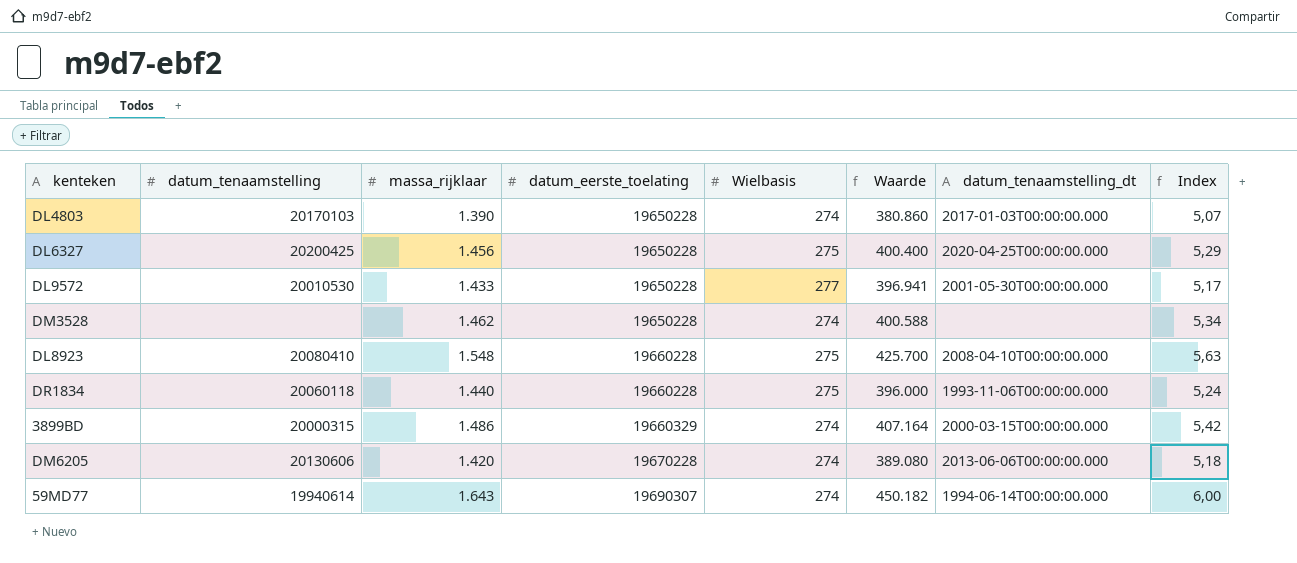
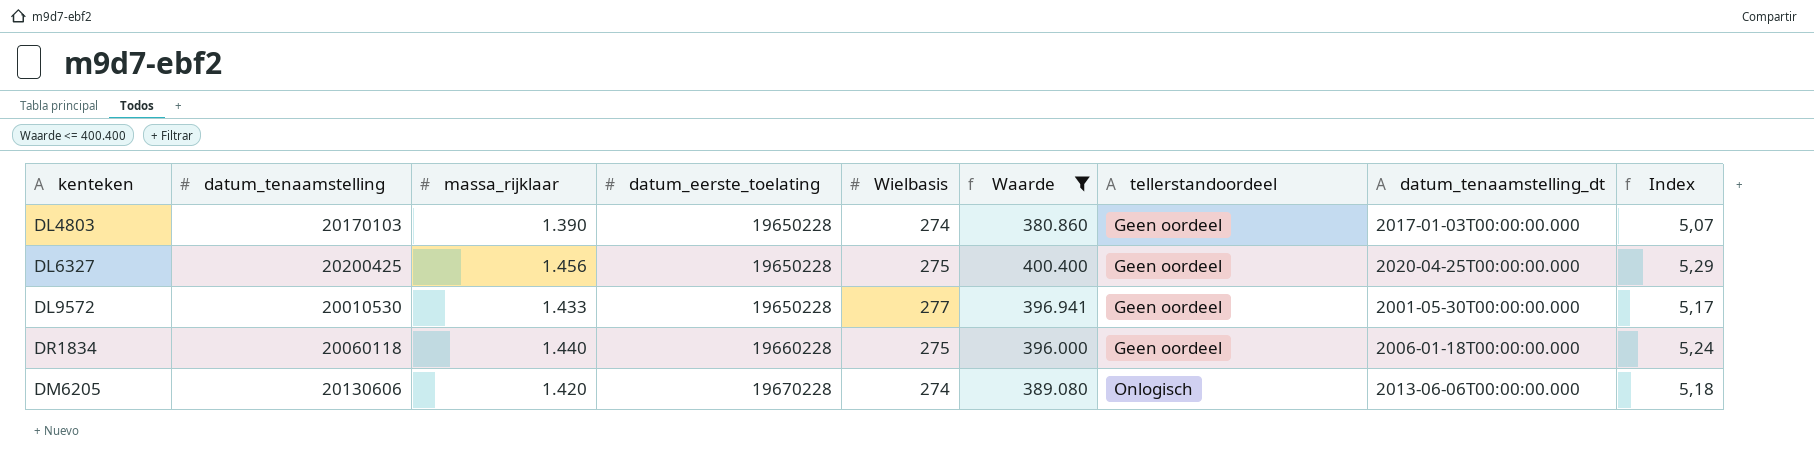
filter: none -> Waarde <= 400.400
column tellerstandoordeel | position: none -> 7
DR1834 | datum_tenaamstelling_dt: 1993-11-06T00:00:00.000 -> 2006-01-18T00:00:00.000

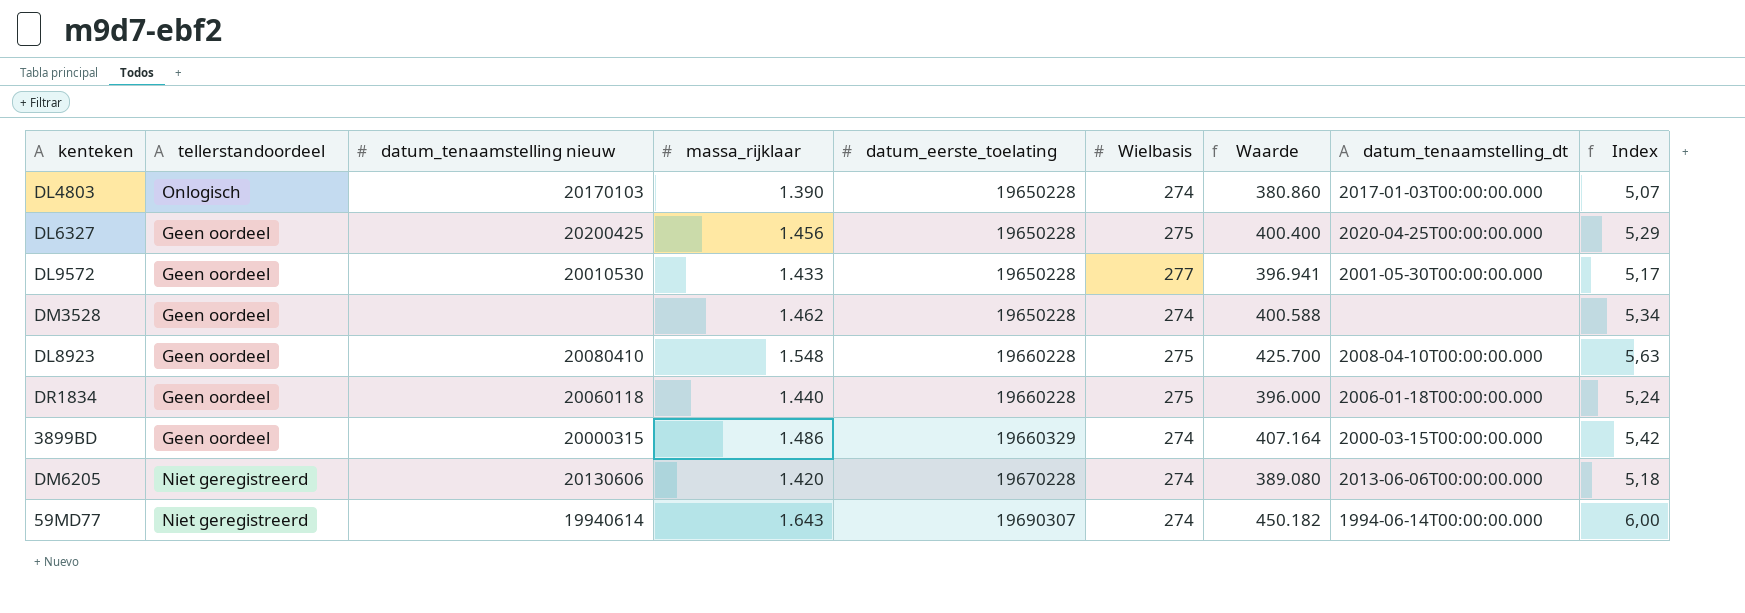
filter: Waarde <= 400.400 -> none
column tellerstandoordeel | position: 7 -> 2
column name: datum_tenaamstelling -> datum_tenaamstelling nieuw
DL4803 | tellerstandoordeel: Geen oordeel -> Onlogisch
DM6205 | tellerstandoordeel: Onlogisch -> Niet geregistreerd

